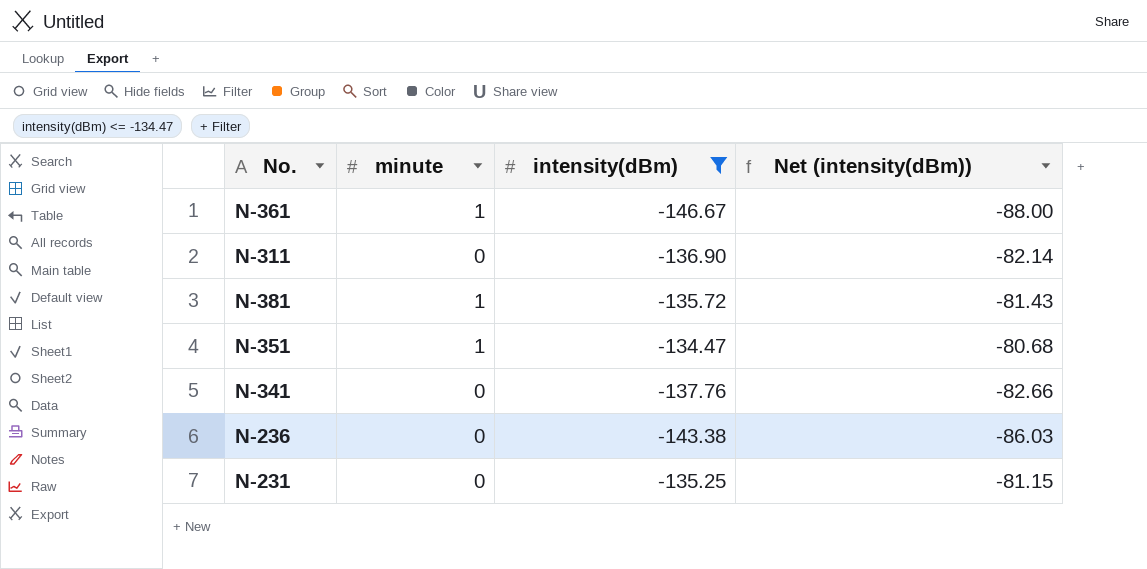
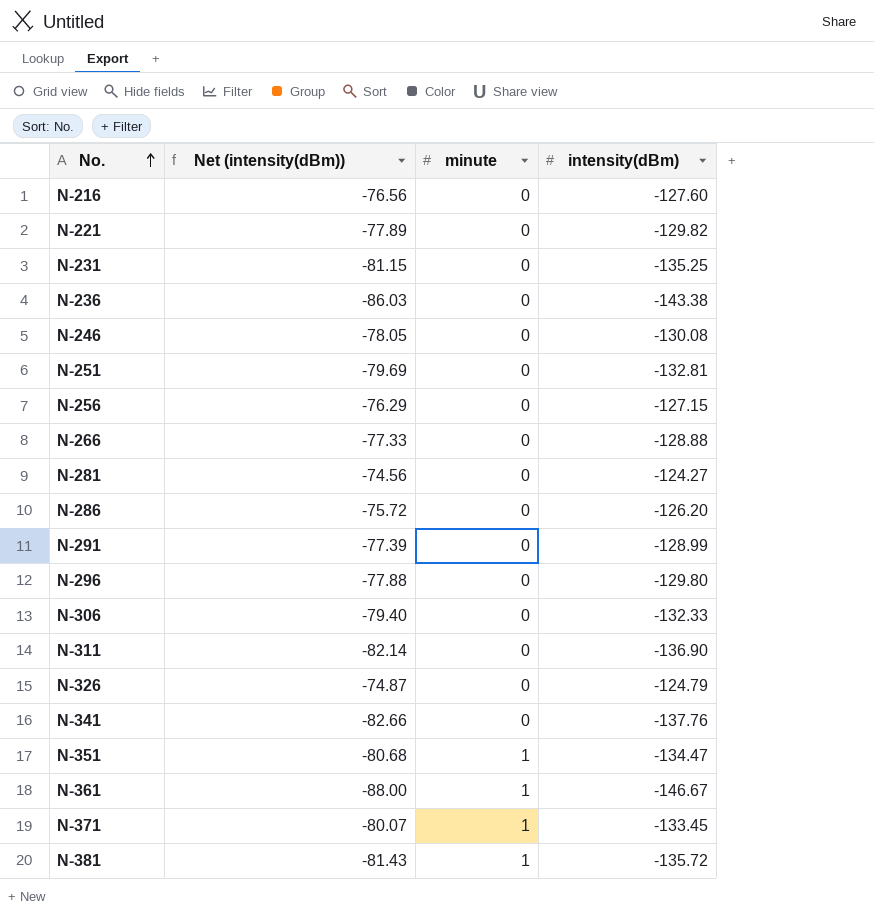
filter: intensity(dBm) <= -134.47 -> none
row order: none -> No. ascending
column Net (intensity(dBm)) | position: 4 -> 2

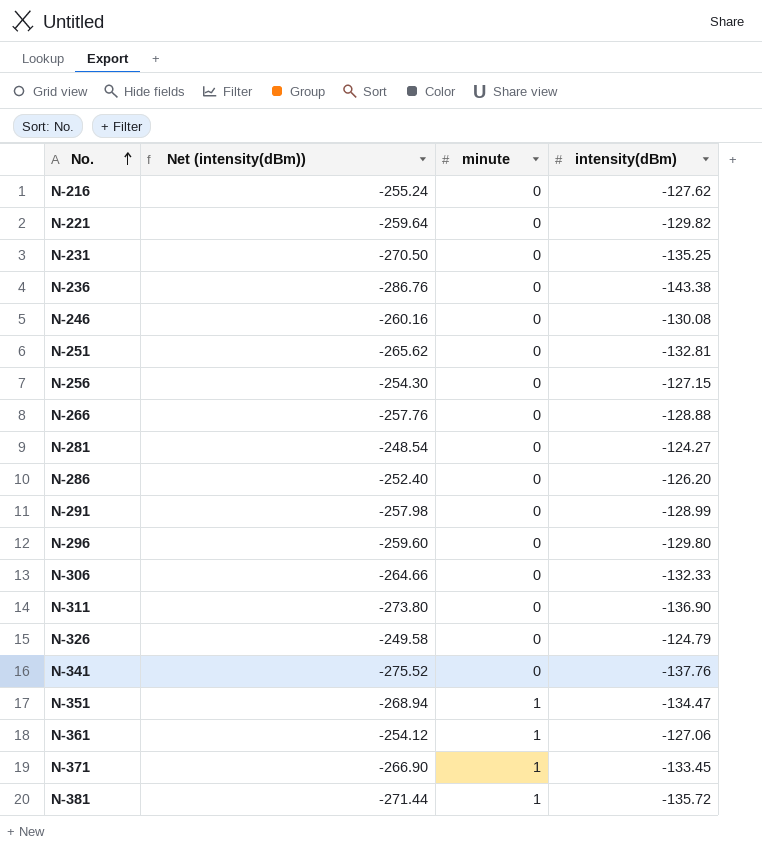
column Net (intensity(dBm)) | formula: [intensity(dBm)] * 0.6 -> [intensity(dBm)] * 2
N-216 | intensity(dBm): -127.60 -> -127.62
N-361 | intensity(dBm): -146.67 -> -127.06

